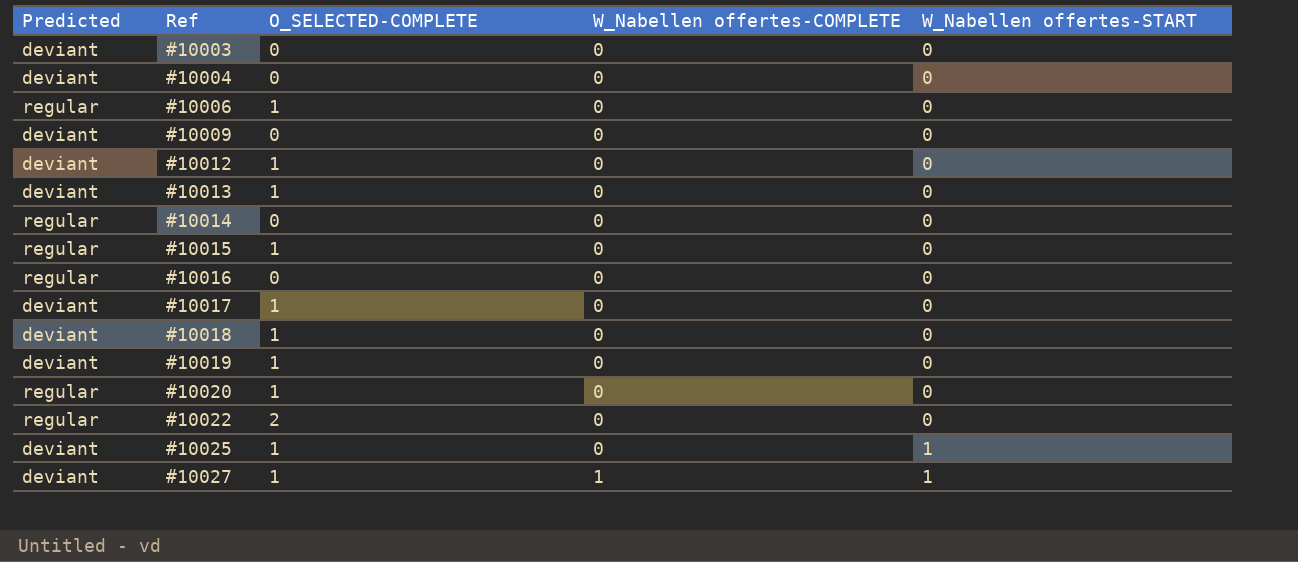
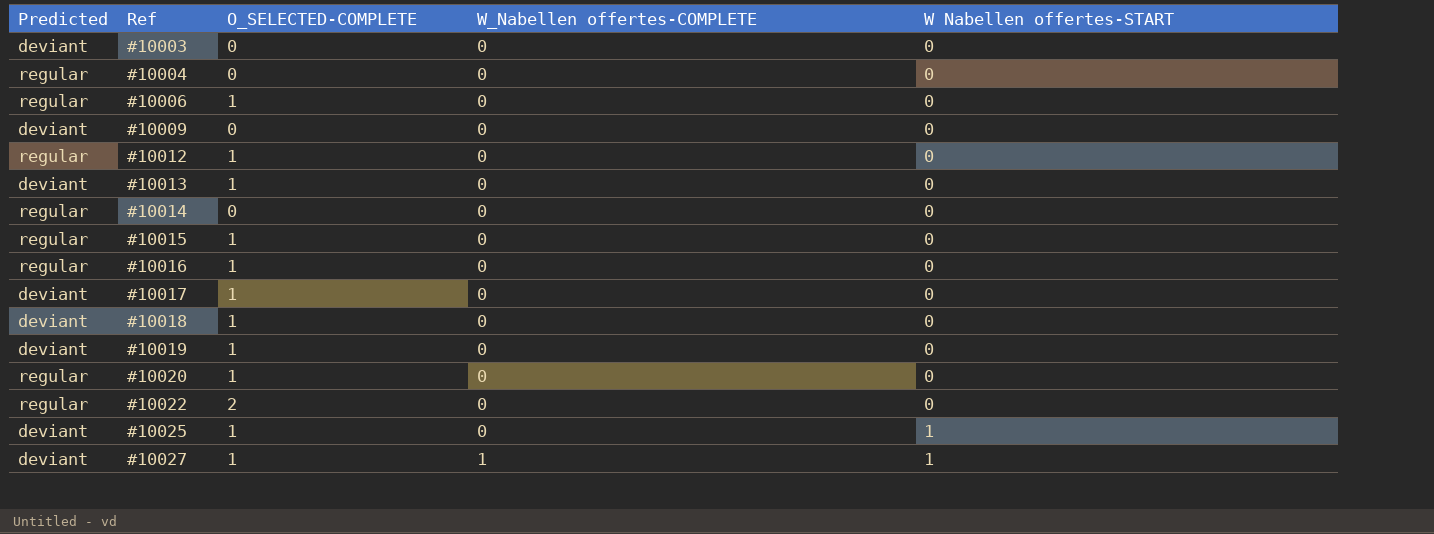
column name: W_Nabellen offertes-START -> W Nabellen offertes-START
#10004 | Predicted: deviant -> regular
#10012 | Predicted: deviant -> regular
#10016 | O_SELECTED-COMPLETE: 0 -> 1

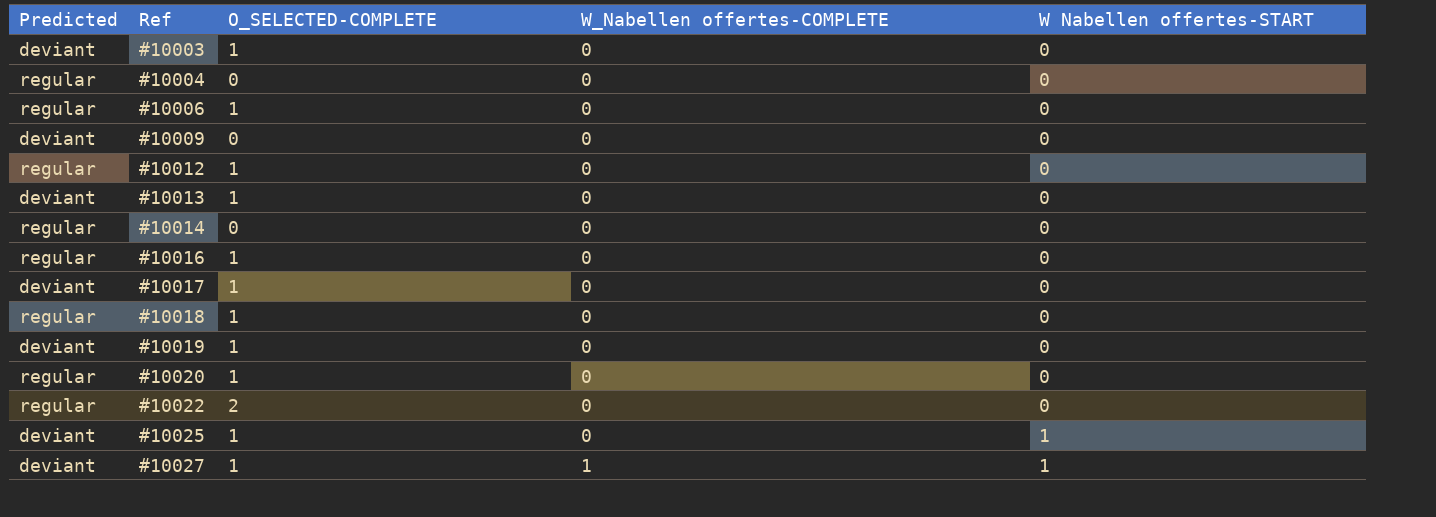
row #10015: regular | 1 | 0 | 0 -> none
#10003 | O_SELECTED-COMPLETE: 0 -> 1
#10018 | Predicted: deviant -> regular

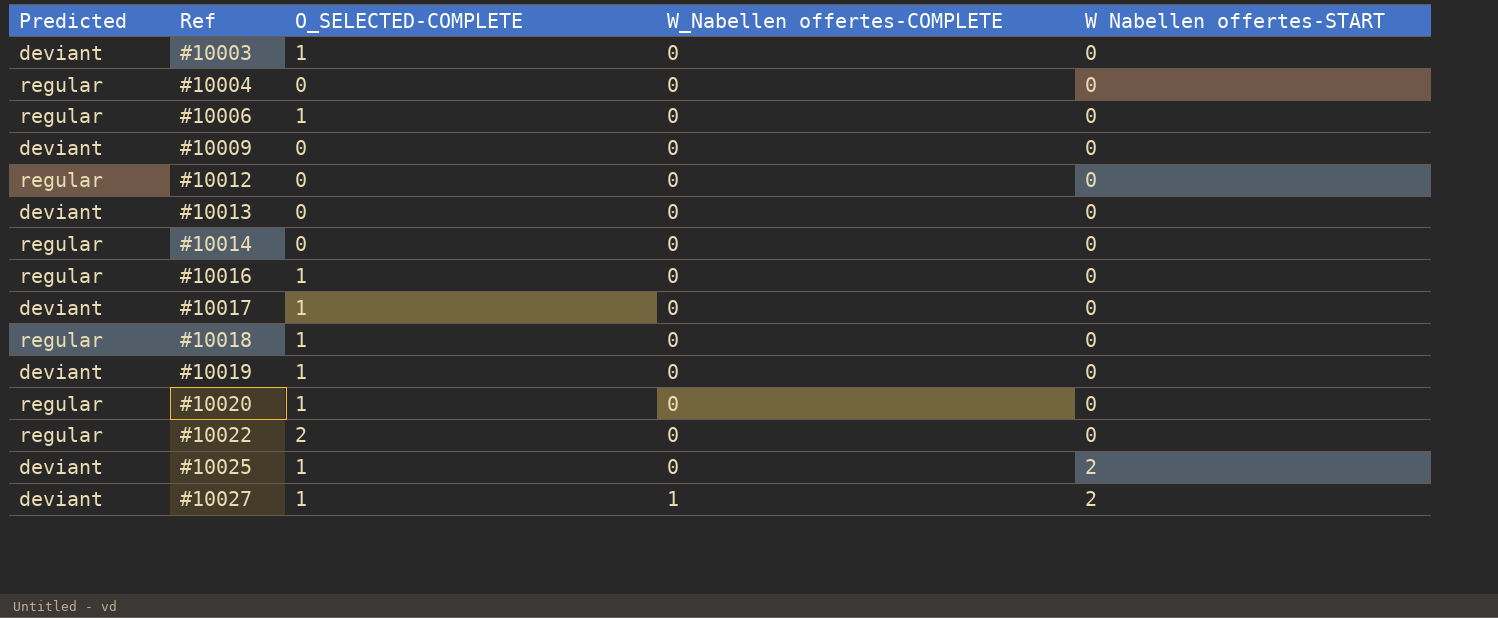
#10012 | O_SELECTED-COMPLETE: 1 -> 0
#10013 | O_SELECTED-COMPLETE: 1 -> 0
#10025 | W Nabellen offertes-START: 1 -> 2
#10027 | W Nabellen offertes-START: 1 -> 2

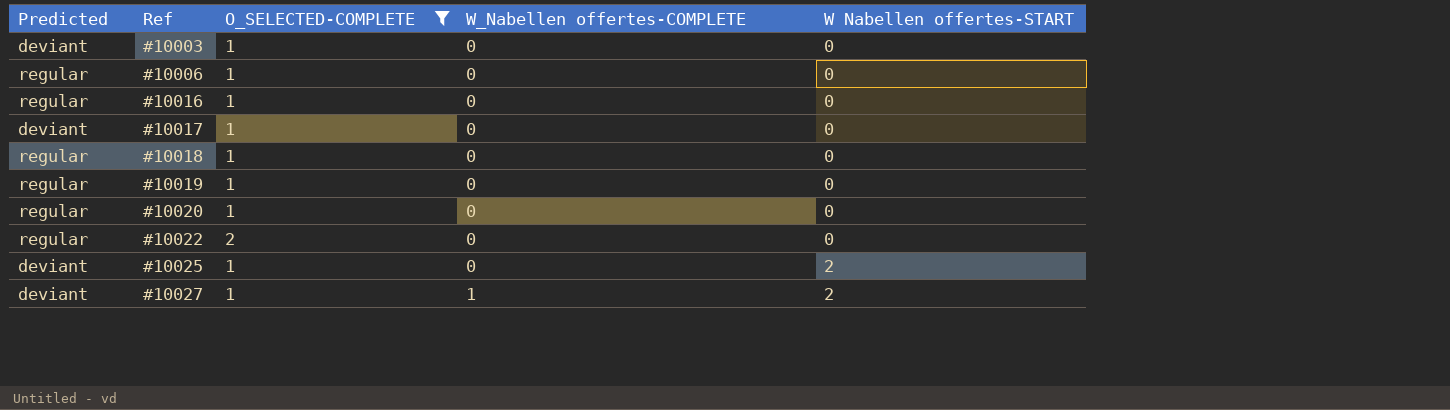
filter: none -> O_SELECTED-COMPLETE != 0
#10019 | Predicted: deviant -> regular

